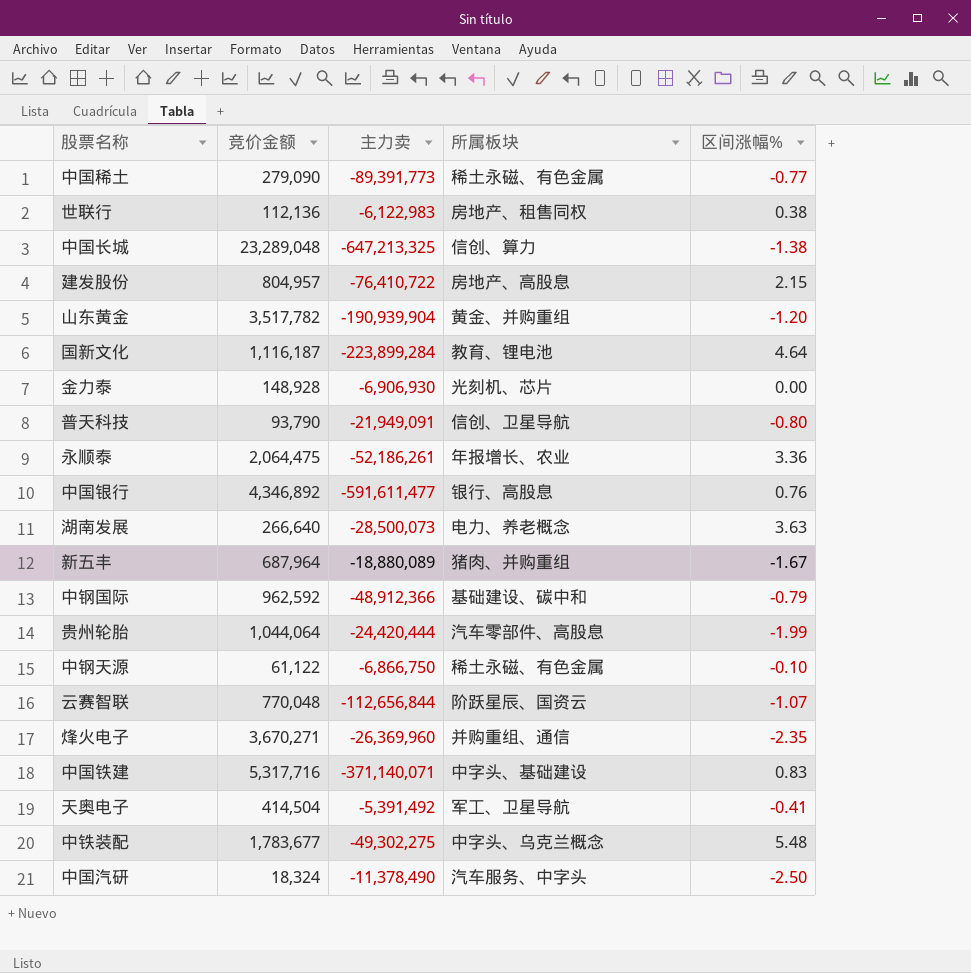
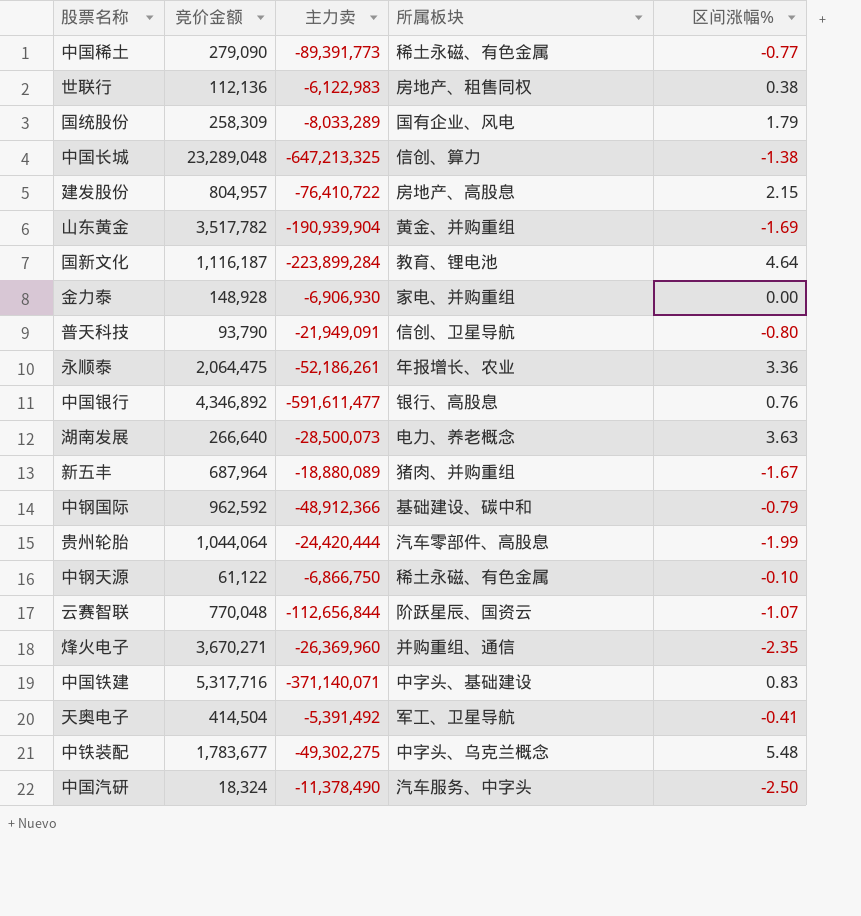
row 国统股份: none -> 258,309 | -8,033,289 | 国有企业、风电 | 1.79
山东黄金 | 区间涨幅%: -1.20 -> -1.69
金力泰 | 所属板块: 光刻机、芯片 -> 家电、并购重组

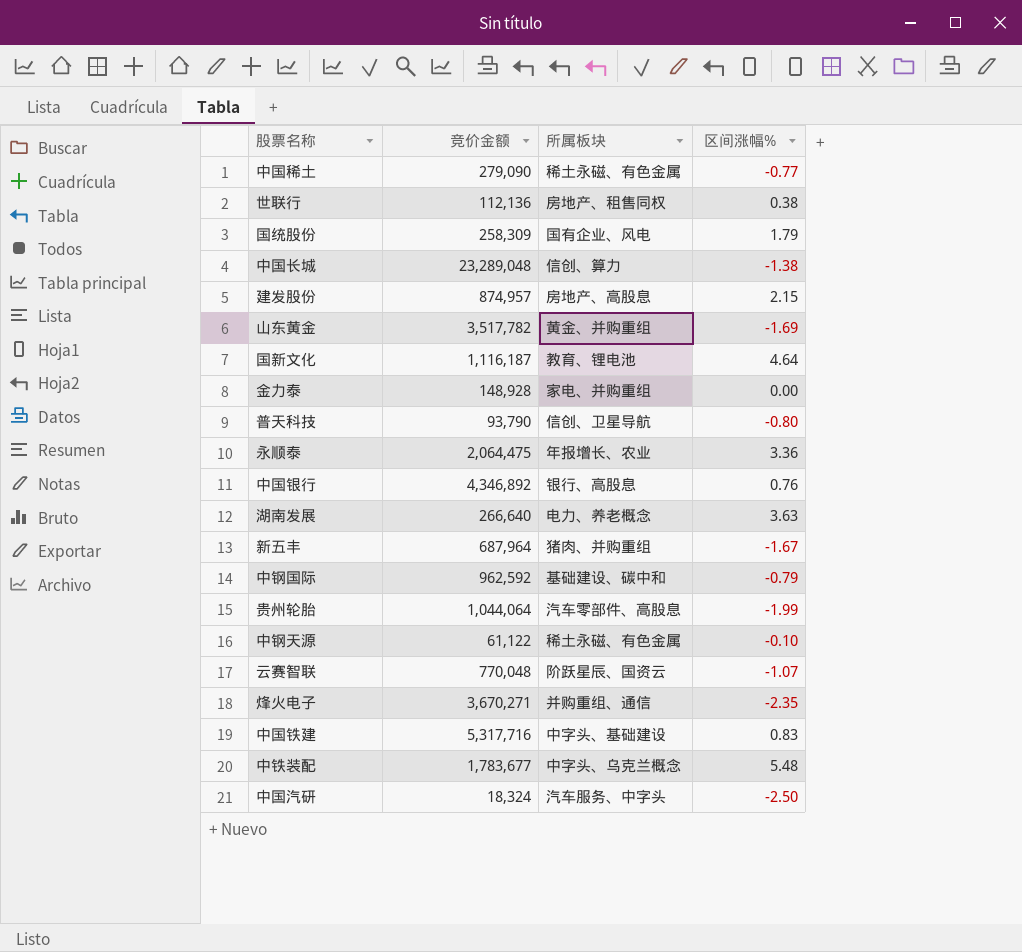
column 主力卖 | position: 3 -> none
row 天奥电子: 414,504 | -5,391,492 | 军工、卫星导航 | -0.41 -> none
建发股份 | 竞价金额: 804,957 -> 874,957

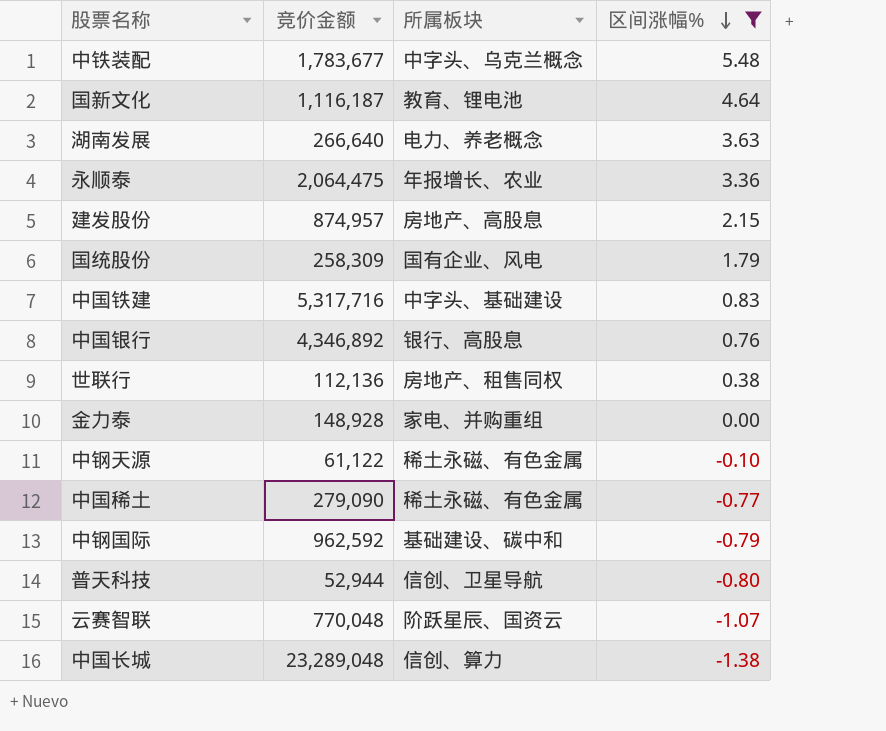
filter: none -> 区间涨幅% >= -1.38
row order: none -> 区间涨幅% descending
普天科技 | 竞价金额: 93,790 -> 52,944

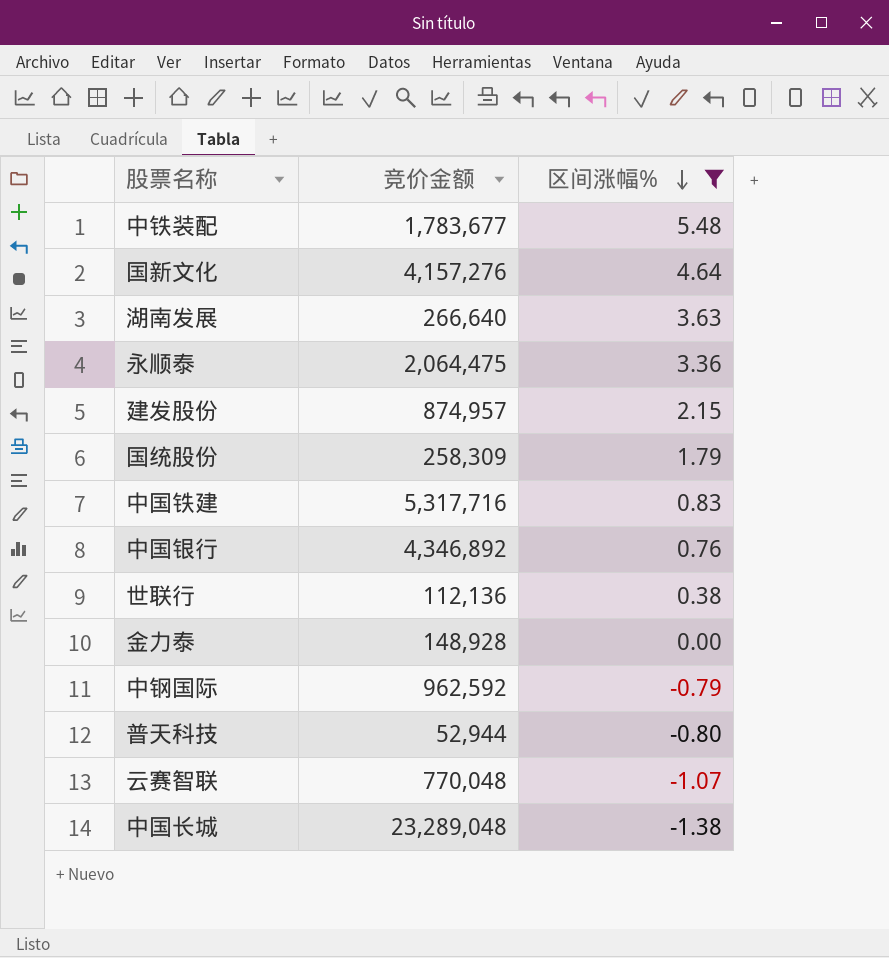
column 所属板块 | position: 3 -> none
row 中钢天源: 61,122 | 稀土永磁、有色金属 | -0.10 -> none
row 中国稀土: 279,090 | 稀土永磁、有色金属 | -0.77 -> none
国新文化 | 竞价金额: 1,116,187 -> 4,157,276

